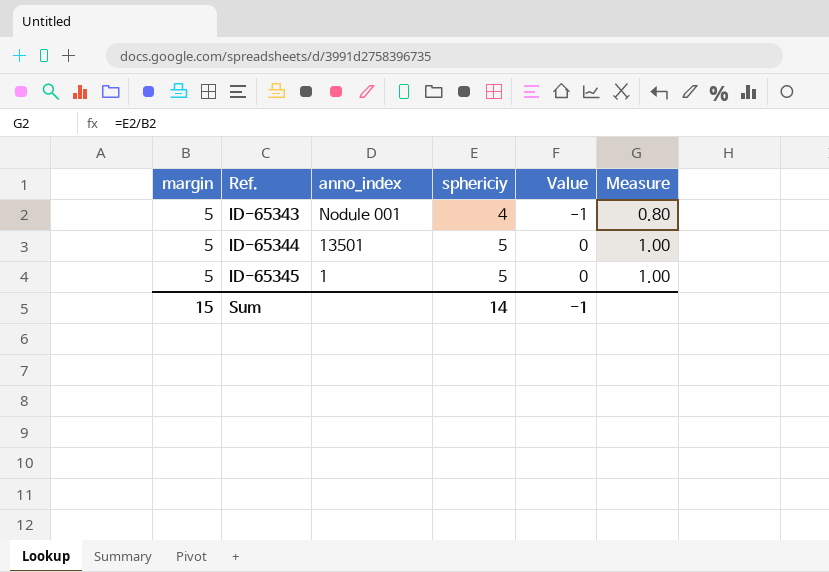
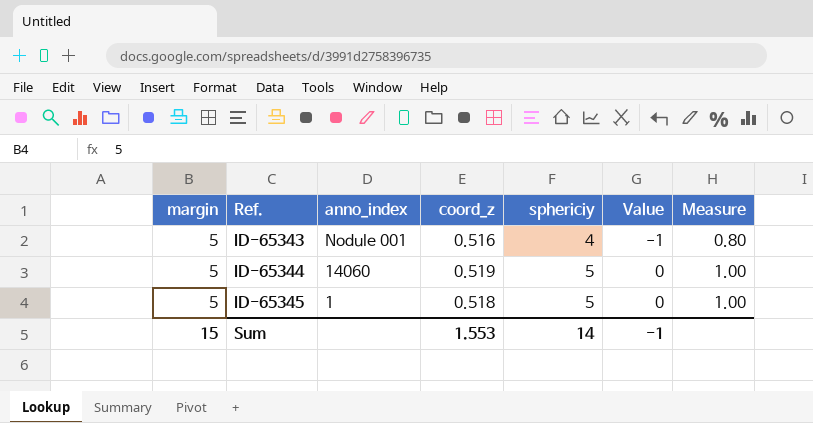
column coord_z | position: none -> 4
ID-65344 | anno_index: 13501 -> 14060

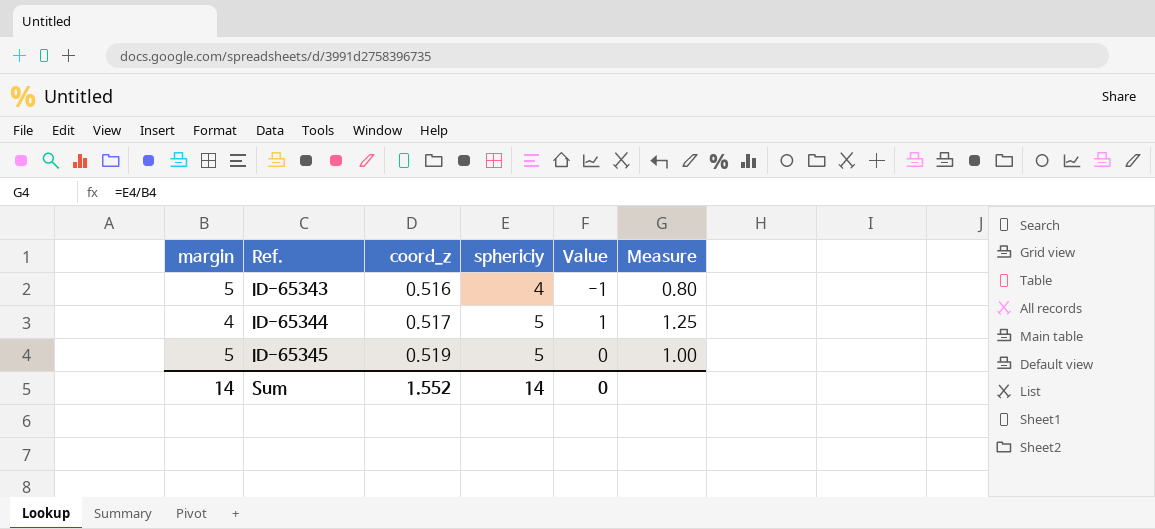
column anno_index | position: 3 -> none
ID-65344 | margin: 5 -> 4
ID-65344 | coord_z: 0.519 -> 0.517
ID-65344 | Value: 0 -> 1
ID-65344 | Measure: 1.00 -> 1.25
ID-65345 | coord_z: 0.518 -> 0.519
Sum | margin: 15 -> 14
Sum | coord_z: 1.553 -> 1.552
Sum | Value: -1 -> 0

